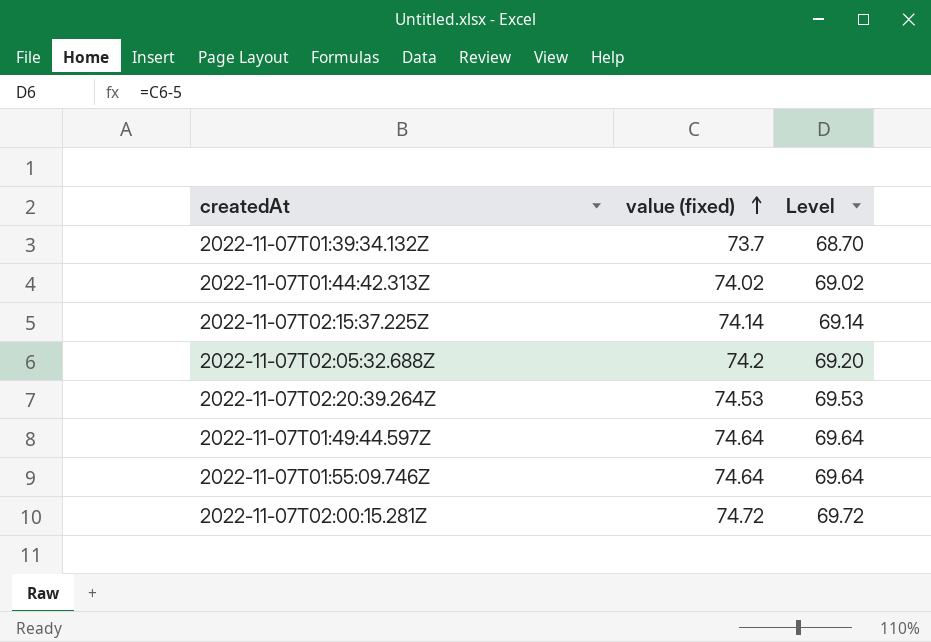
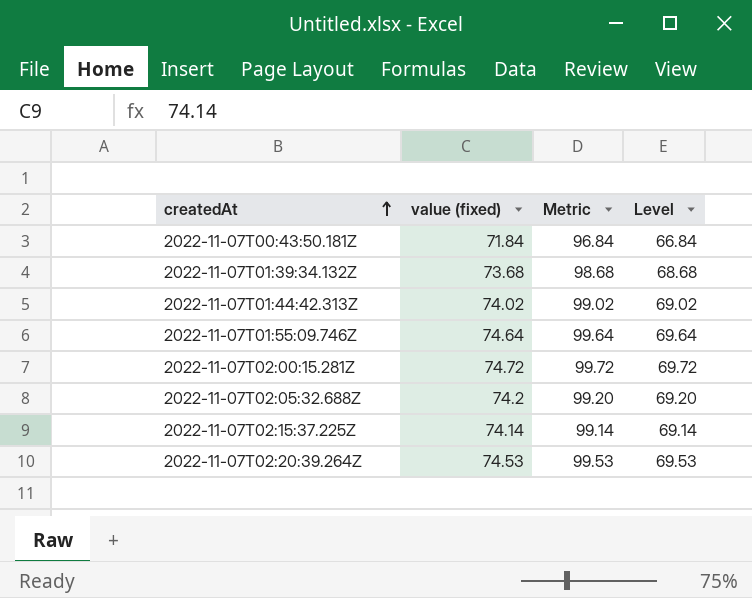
row order: value (fixed) ascending -> createdAt ascending
column Metric | formula: none -> [value (fixed)] + 25
row 2022-11-07T01:49:44.597Z: 74.64 | 69.64 -> none
row 2022-11-07T00:43:50.181Z: none -> 71.84 | 96.84 | 66.84
2022-11-07T01:39:34.132Z | value (fixed): 73.7 -> 73.68
2022-11-07T01:39:34.132Z | Level: 68.70 -> 68.68

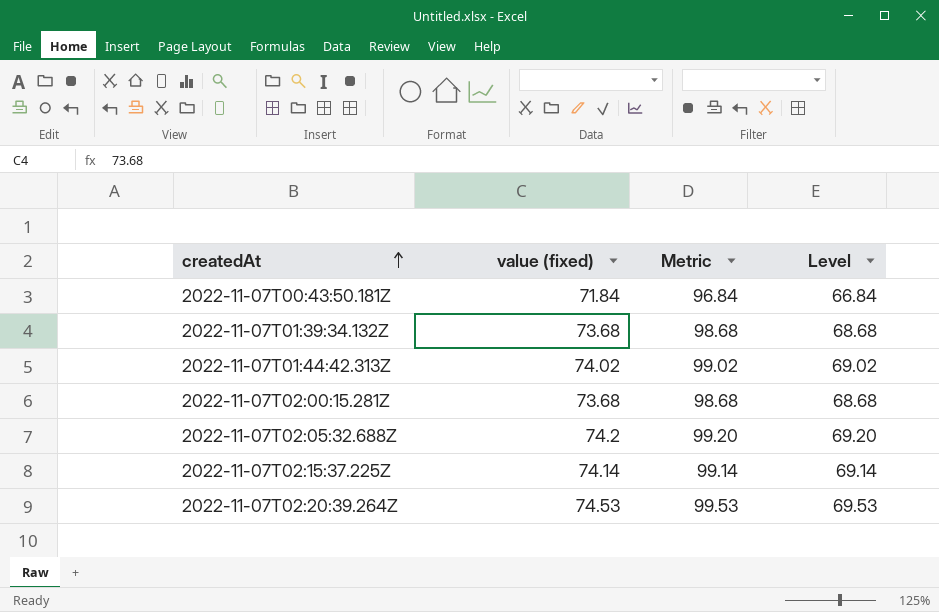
row 2022-11-07T01:55:09.746Z: 74.64 | 99.64 | 69.64 -> none
2022-11-07T02:00:15.281Z | value (fixed): 74.72 -> 73.68
2022-11-07T02:00:15.281Z | Metric: 99.72 -> 98.68
2022-11-07T02:00:15.281Z | Level: 69.72 -> 68.68

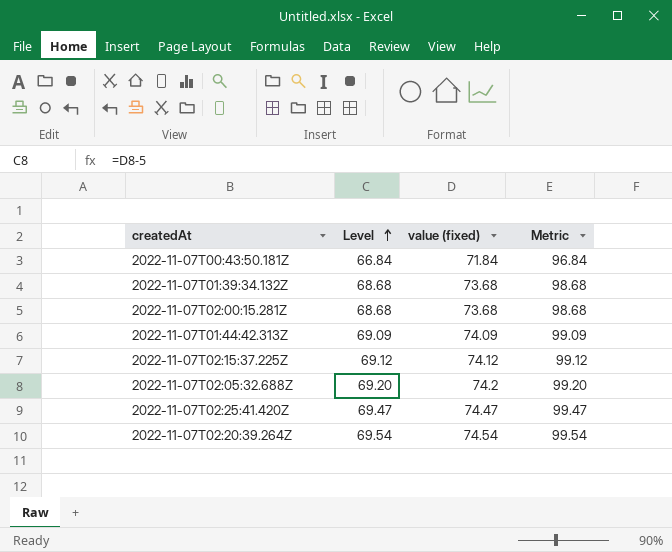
row order: createdAt ascending -> Level ascending
column Level | position: 4 -> 2
2022-11-07T01:44:42.313Z | Level: 69.02 -> 69.09
2022-11-07T01:44:42.313Z | value (fixed): 74.02 -> 74.09
2022-11-07T01:44:42.313Z | Metric: 99.02 -> 99.09
2022-11-07T02:15:37.225Z | Level: 69.14 -> 69.12
2022-11-07T02:15:37.225Z | value (fixed): 74.14 -> 74.12
2022-11-07T02:15:37.225Z | Metric: 99.14 -> 99.12
row 2022-11-07T02:25:41.420Z: none -> 69.47 | 74.47 | 99.47
2022-11-07T02:20:39.264Z | Level: 69.53 -> 69.54
2022-11-07T02:20:39.264Z | value (fixed): 74.53 -> 74.54
2022-11-07T02:20:39.264Z | Metric: 99.53 -> 99.54

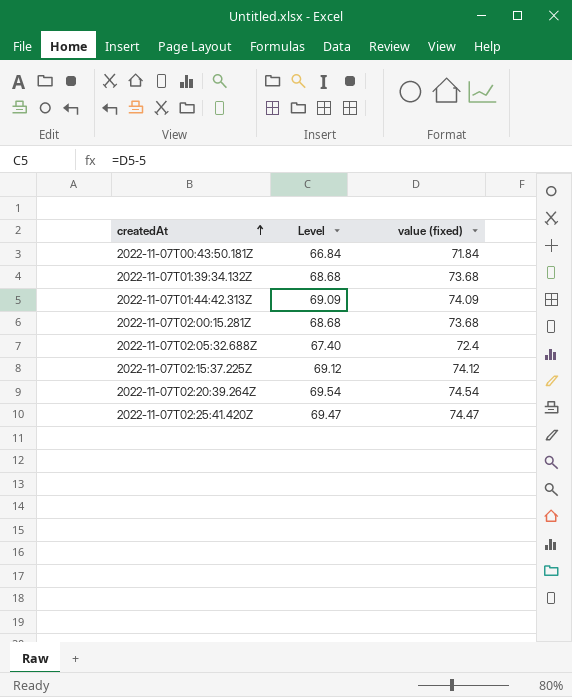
row order: Level ascending -> createdAt ascending
column Metric | formula: [value (fixed)] + 25 -> none
2022-11-07T02:05:32.688Z | Level: 69.20 -> 67.40
2022-11-07T02:05:32.688Z | value (fixed): 74.2 -> 72.4

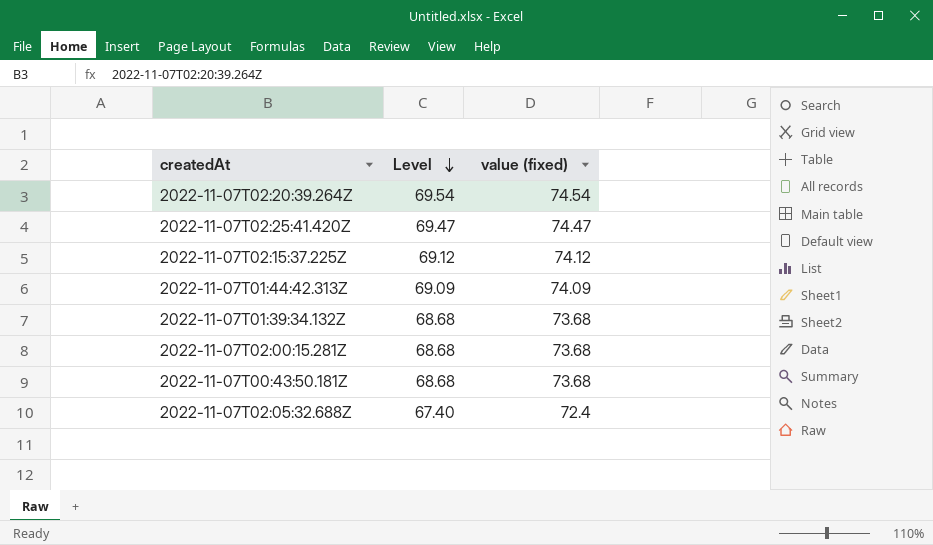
row order: createdAt ascending -> Level descending
2022-11-07T00:43:50.181Z | Level: 66.84 -> 68.68
2022-11-07T00:43:50.181Z | value (fixed): 71.84 -> 73.68

